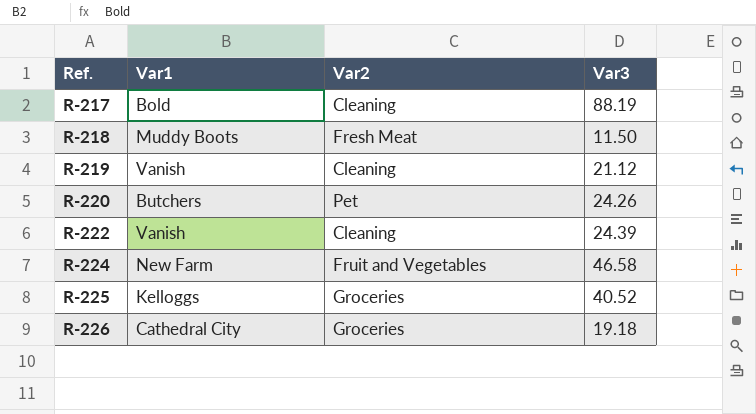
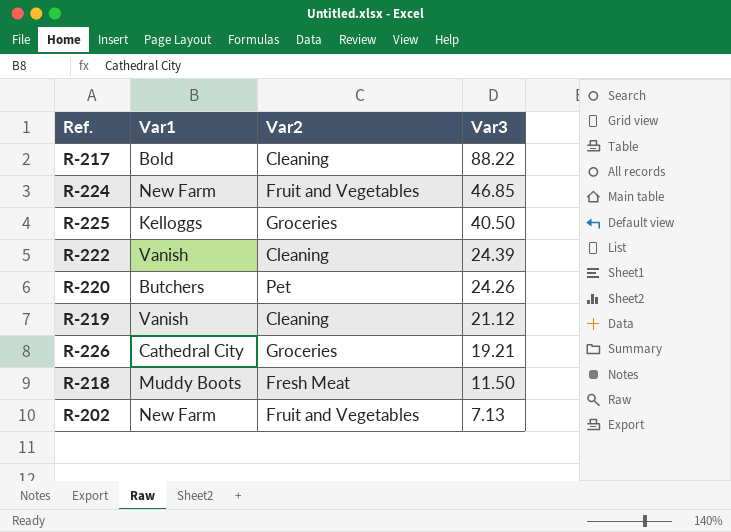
row order: Ref. ascending -> Var3 descending
R-217 | Var3: 88.19 -> 88.22
R-224 | Var3: 46.58 -> 46.85
R-225 | Var3: 40.52 -> 40.50
R-226 | Var3: 19.18 -> 19.21
row R-202: none -> New Farm | Fruit and Vegetables | 7.13

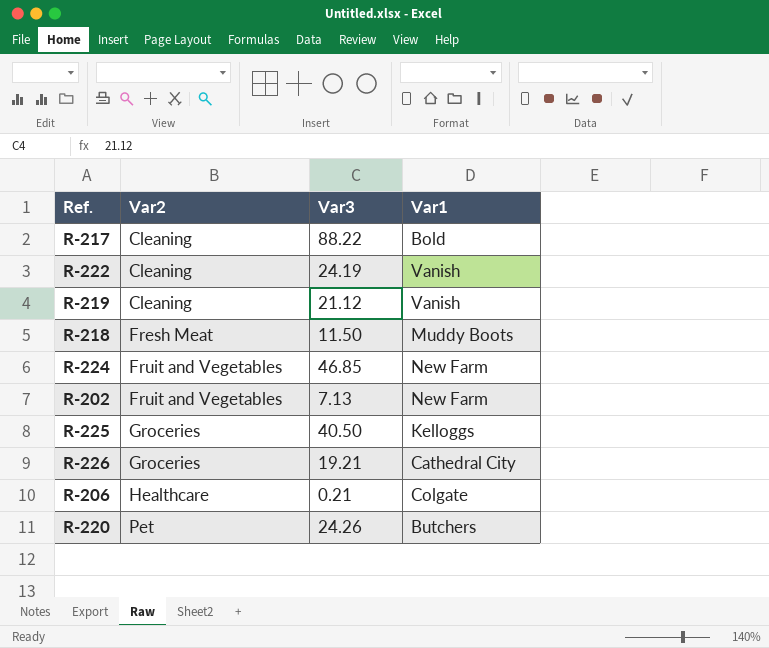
row order: Var3 descending -> Var2 ascending
column Var1 | position: 2 -> 4
R-222 | Var3: 24.39 -> 24.19
row R-206: none -> Healthcare | 0.21 | Colgate

